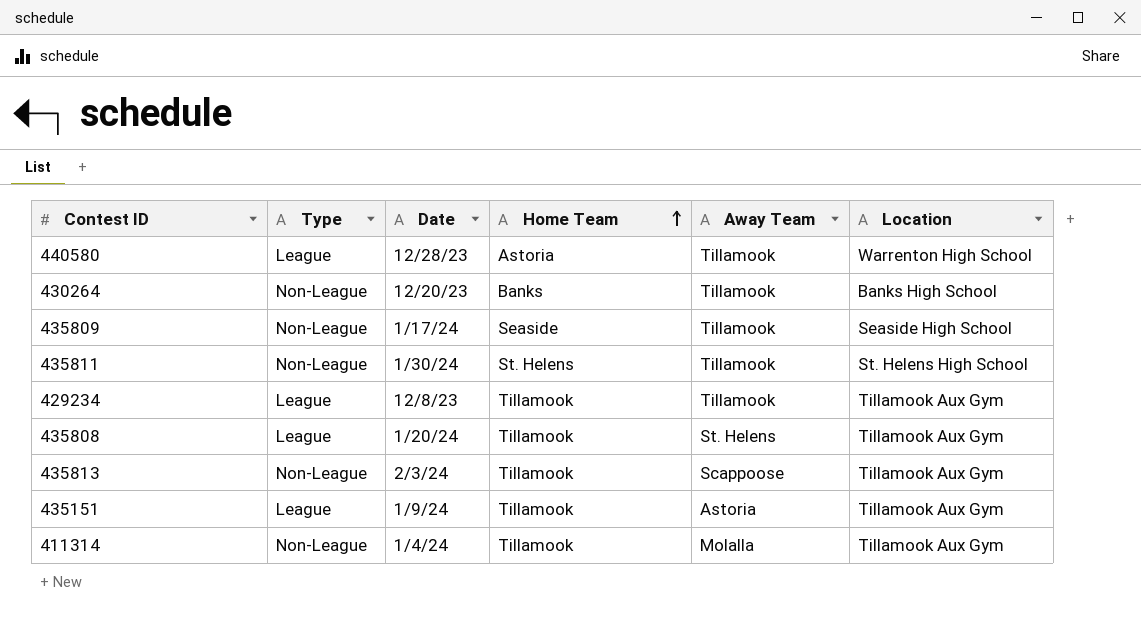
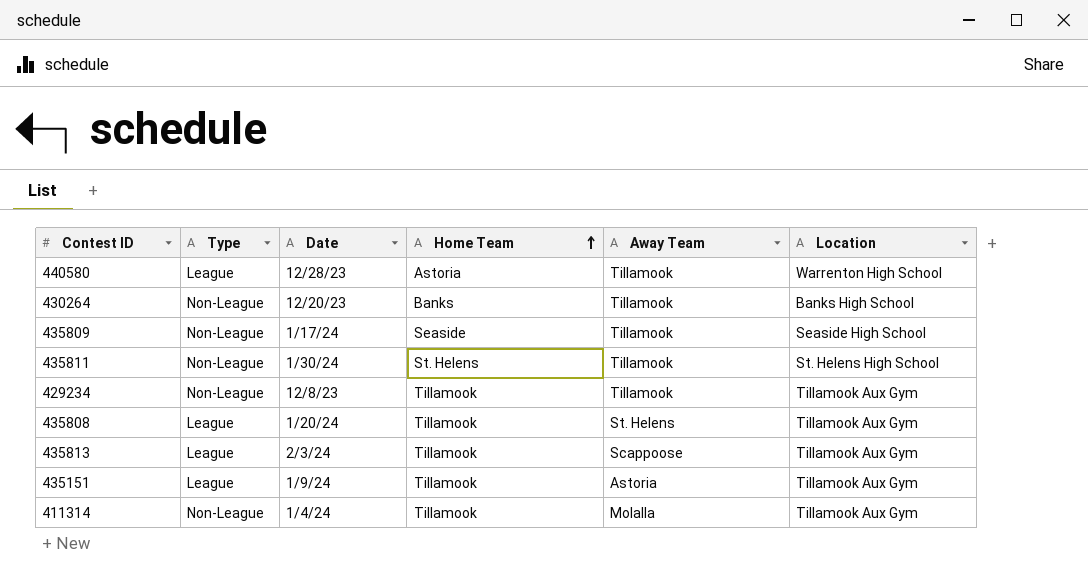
429234 | Type: League -> Non-League
435813 | Type: Non-League -> League

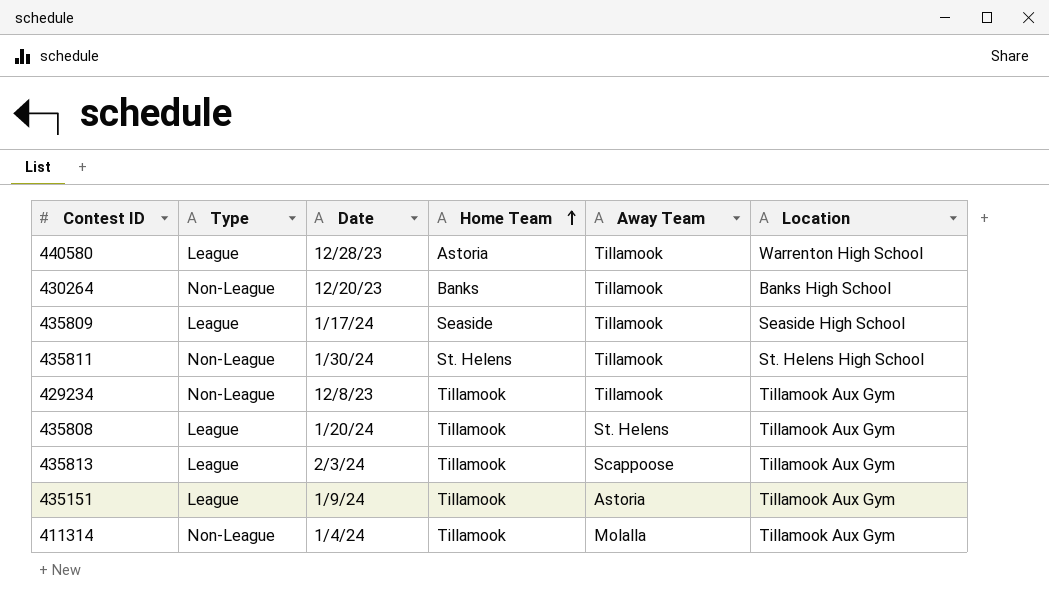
435809 | Type: Non-League -> League

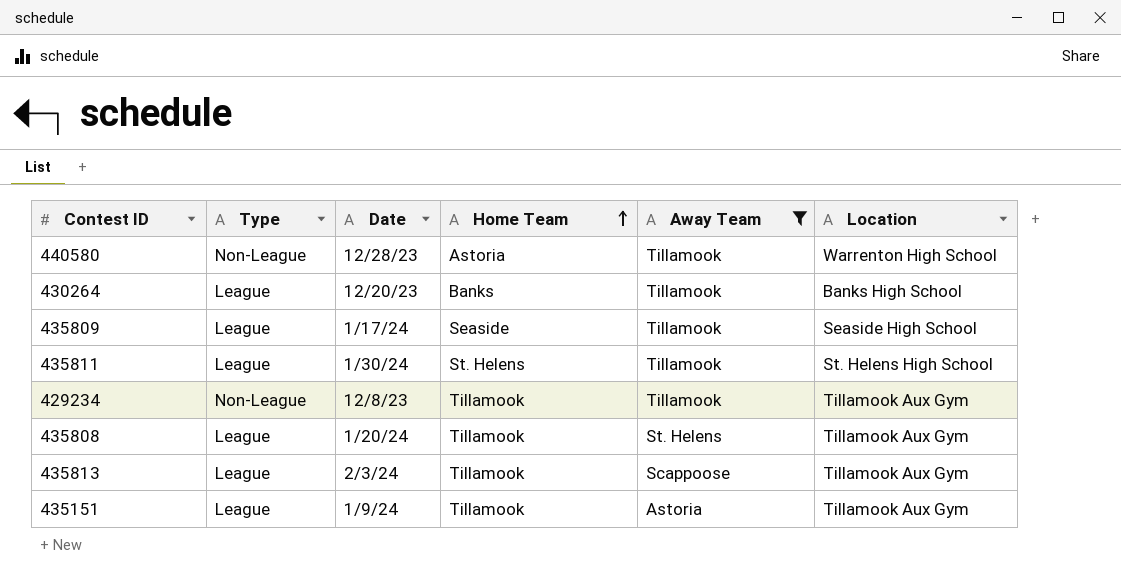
filter: none -> Away Team != Molalla
440580 | Type: League -> Non-League
430264 | Type: Non-League -> League
435811 | Type: Non-League -> League

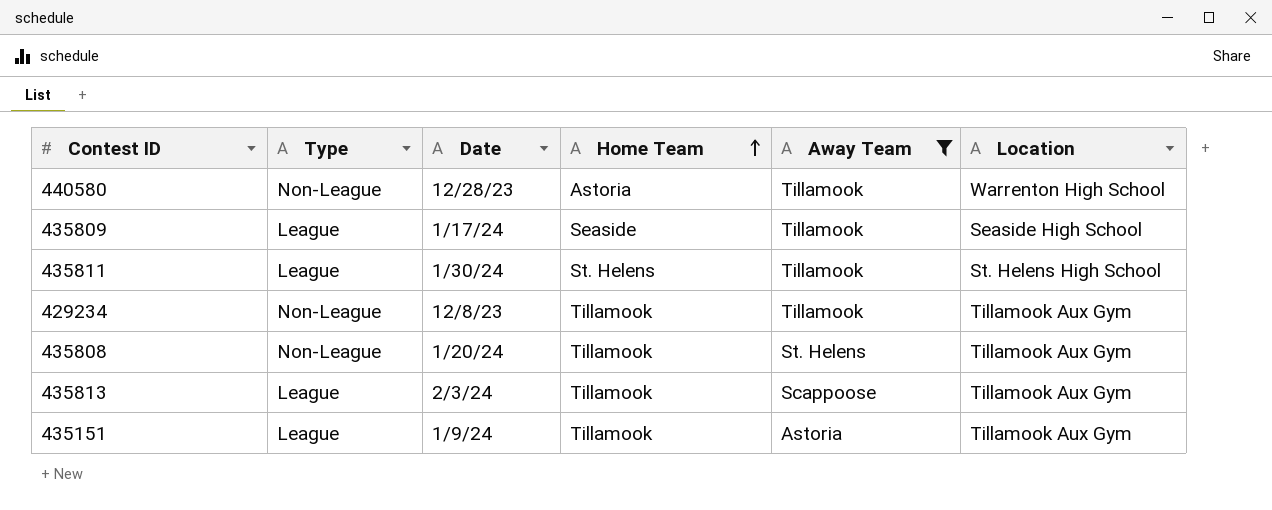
row 430264: League | 12/20/23 | Banks | Tillamook | Banks High School -> none
435808 | Type: League -> Non-League

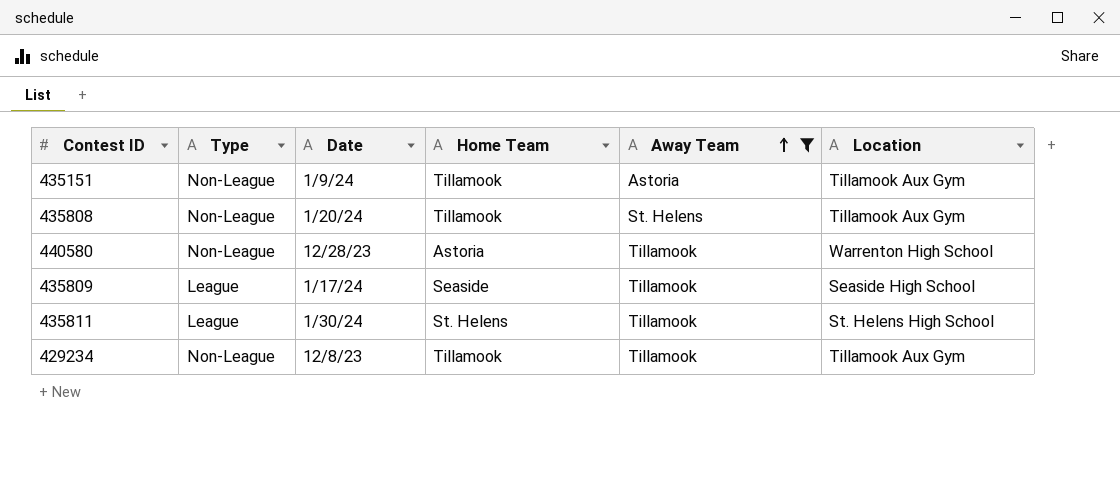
row order: Home Team ascending -> Away Team ascending
row 435813: League | 2/3/24 | Tillamook | Scappoose | Tillamook Aux Gym -> none
435151 | Type: League -> Non-League

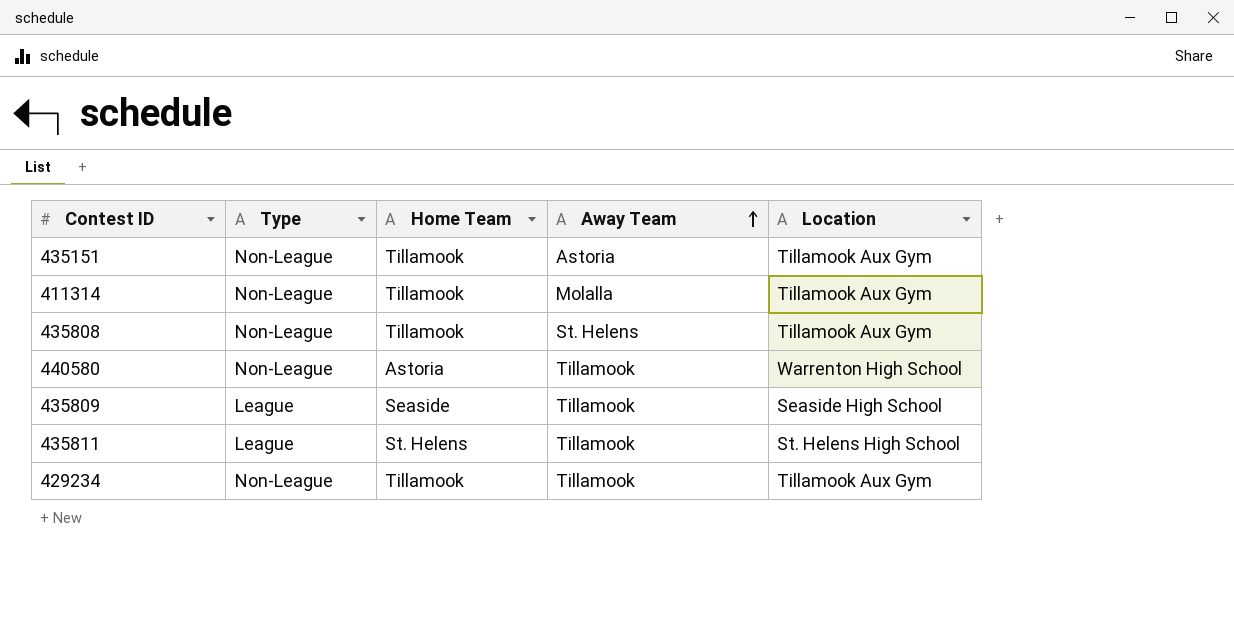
filter: Away Team != Molalla -> none
column Date | position: 3 -> none

